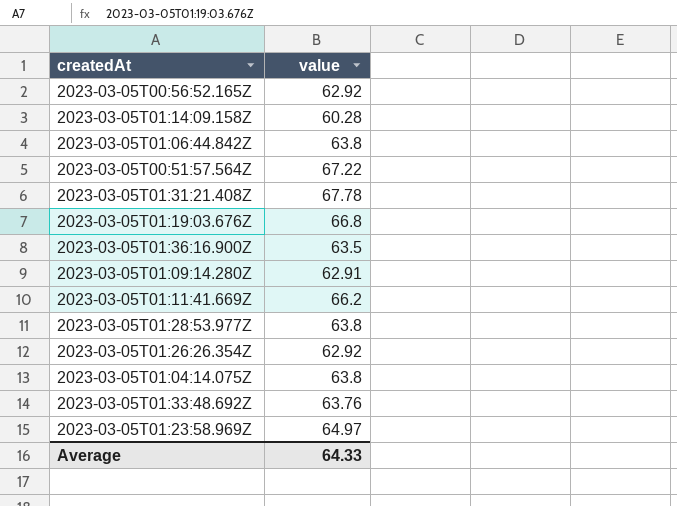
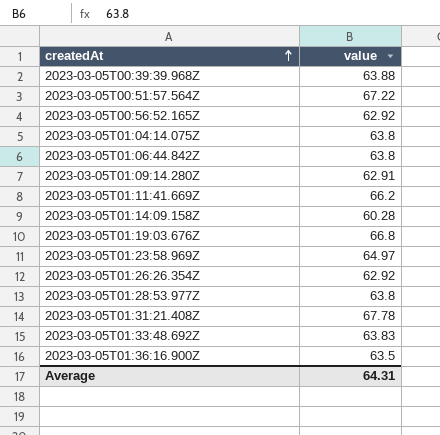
row order: none -> createdAt ascending
row 2023-03-05T00:39:39.968Z: none -> 63.88
2023-03-05T01:33:48.692Z | value: 63.76 -> 63.83
Average | value: 64.33 -> 64.31

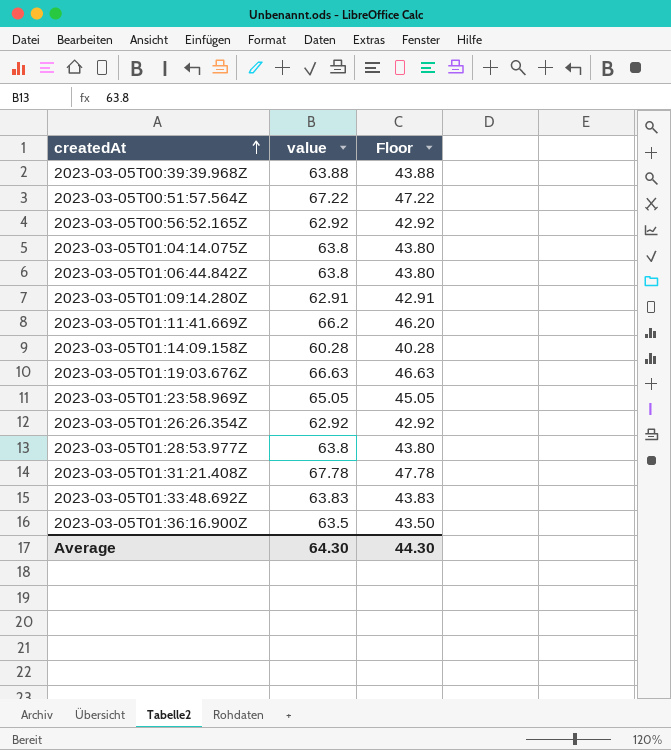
column Floor | formula: none -> [value] - 20
2023-03-05T01:19:03.676Z | value: 66.8 -> 66.63
2023-03-05T01:23:58.969Z | value: 64.97 -> 65.05
Average | value: 64.31 -> 64.30

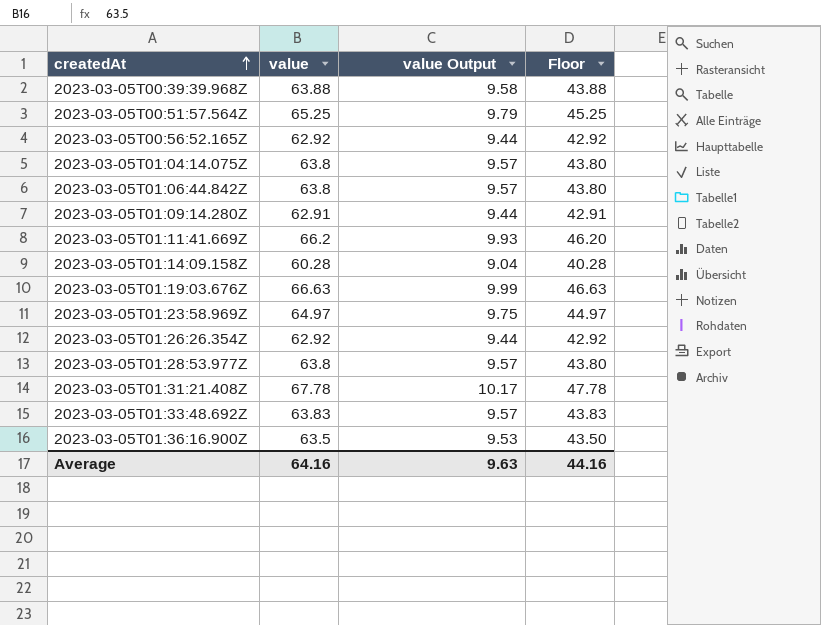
column value Output | formula: none -> [value] * 0.15
2023-03-05T00:51:57.564Z | value: 67.22 -> 65.25
2023-03-05T00:51:57.564Z | Floor: 47.22 -> 45.25
2023-03-05T01:23:58.969Z | value: 65.05 -> 64.97
2023-03-05T01:23:58.969Z | Floor: 45.05 -> 44.97
Average | value: 64.30 -> 64.16
Average | Floor: 44.30 -> 44.16

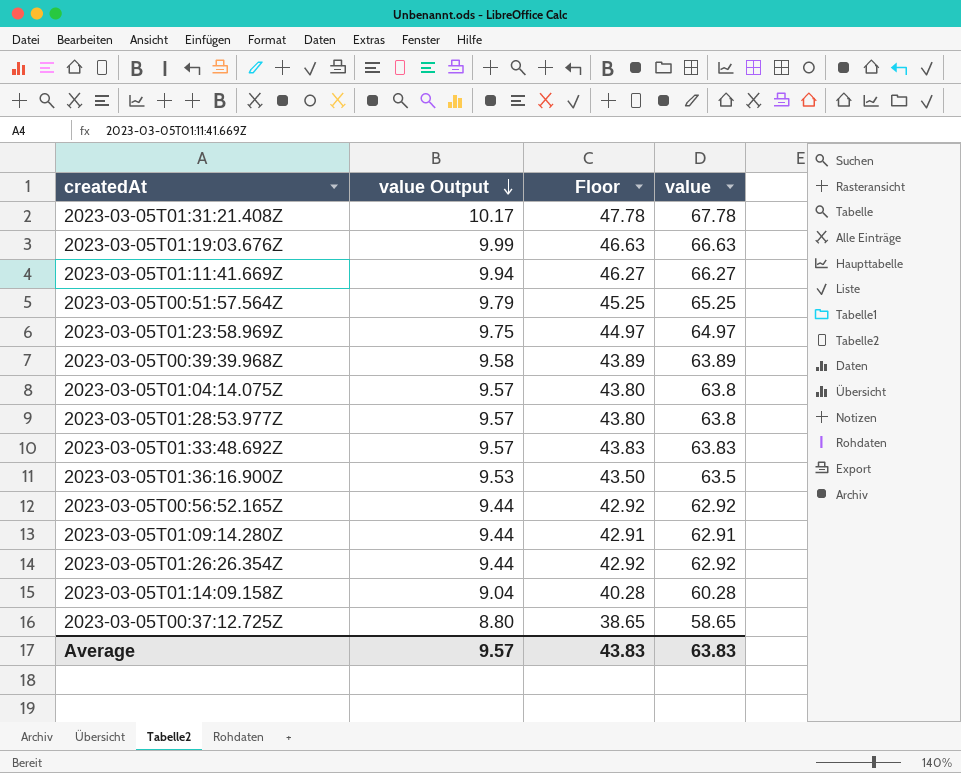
row order: createdAt ascending -> value Output descending
column value | position: 2 -> 4
row 2023-03-05T01:06:44.842Z: 63.8 | 9.57 | 43.80 -> none
2023-03-05T01:11:41.669Z | value Output: 9.93 -> 9.94
2023-03-05T01:11:41.669Z | Floor: 46.20 -> 46.27
2023-03-05T01:11:41.669Z | value: 66.2 -> 66.27
2023-03-05T00:39:39.968Z | Floor: 43.88 -> 43.89
2023-03-05T00:39:39.968Z | value: 63.88 -> 63.89
row 2023-03-05T00:37:12.725Z: none -> 8.80 | 38.65 | 58.65
Average | value Output: 9.63 -> 9.57
Average | Floor: 44.16 -> 43.83
Average | value: 64.16 -> 63.83

